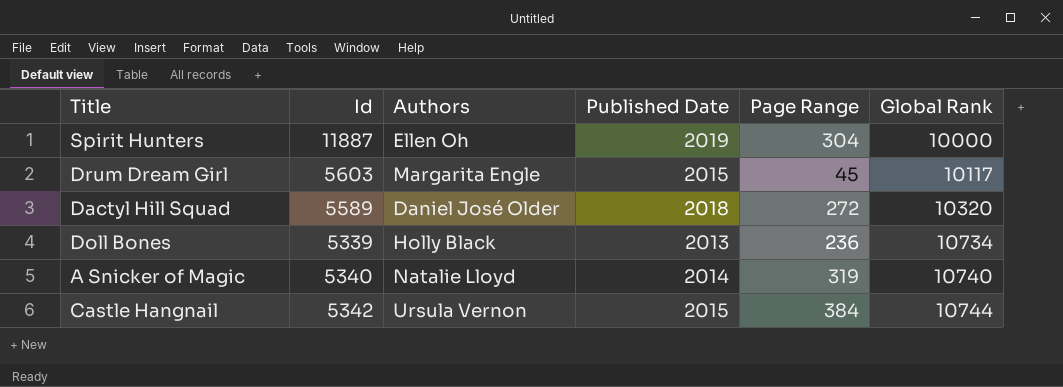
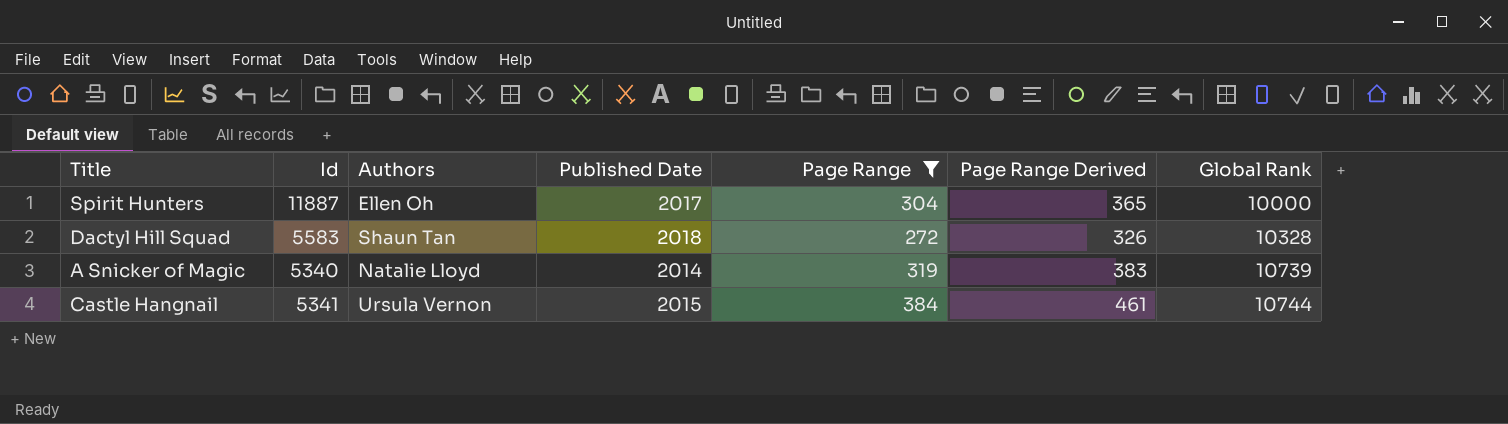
filter: none -> Page Range >= 272
column Page Range Derived | formula: none -> [Page Range] * 1.2
Spirit Hunters | Published Date: 2019 -> 2017
Dactyl Hill Squad | Id: 5589 -> 5583
Dactyl Hill Squad | Authors: Daniel José Older -> Shaun Tan
Dactyl Hill Squad | Global Rank: 10320 -> 10328
A Snicker of Magic | Global Rank: 10740 -> 10739
Castle Hangnail | Id: 5342 -> 5341

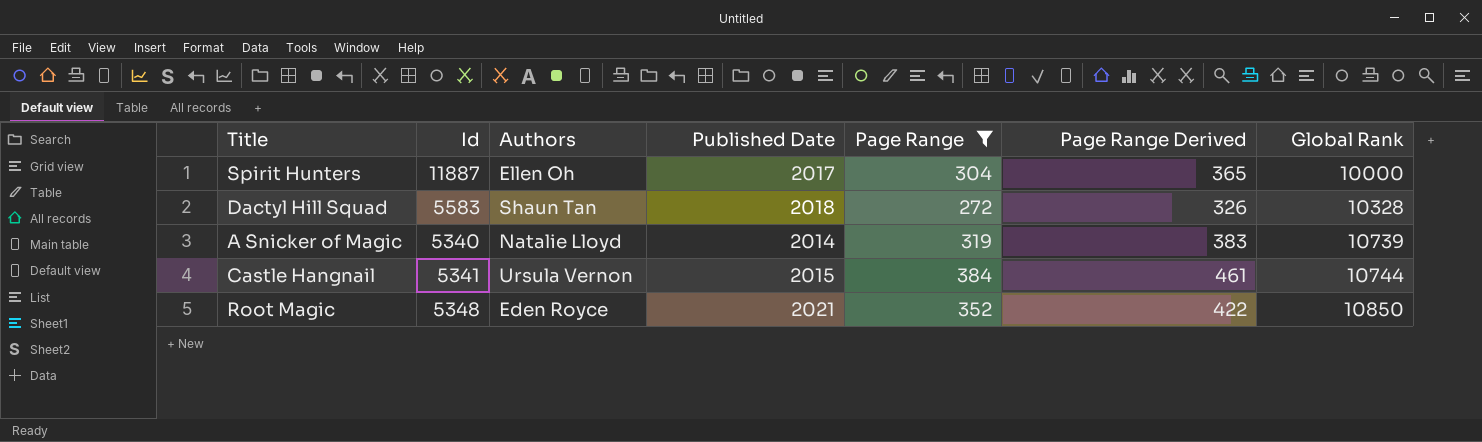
row Root Magic: none -> 5348 | Eden Royce | 2021 | 352 | 422 | 10850

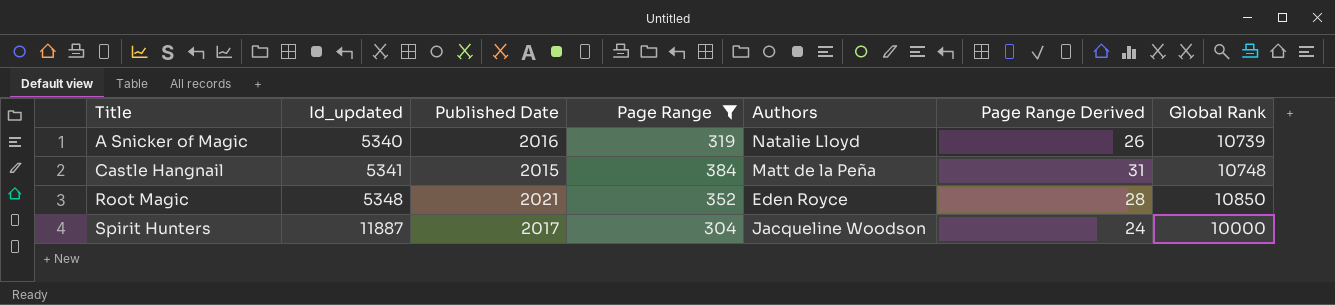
row order: Global Rank ascending -> Title ascending
column name: Id -> Id_updated
column Authors | position: 3 -> 5
column Page Range Derived | formula: [Page Range] * 1.2 -> [Page Range] * 0.08
row Dactyl Hill Squad: 5583 | Shaun Tan | 2018 | 272 | 326 | 10328 -> none
A Snicker of Magic | Published Date: 2014 -> 2016
Castle Hangnail | Authors: Ursula Vernon -> Matt de la Peña
Castle Hangnail | Global Rank: 10744 -> 10748
Spirit Hunters | Authors: Ellen Oh -> Jacqueline Woodson

